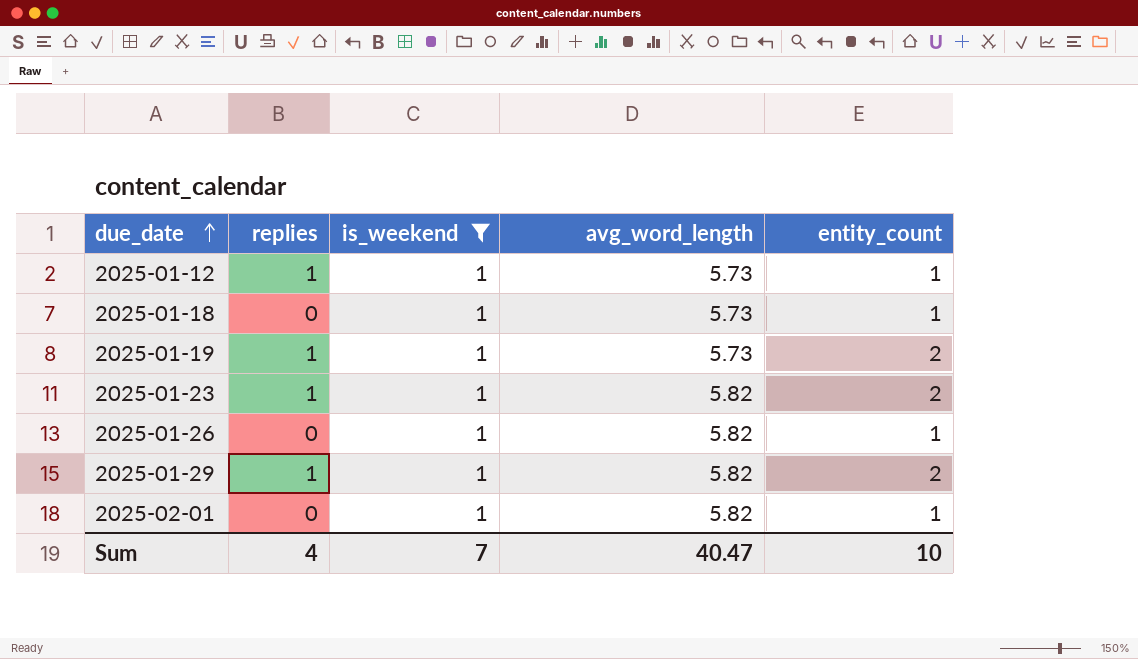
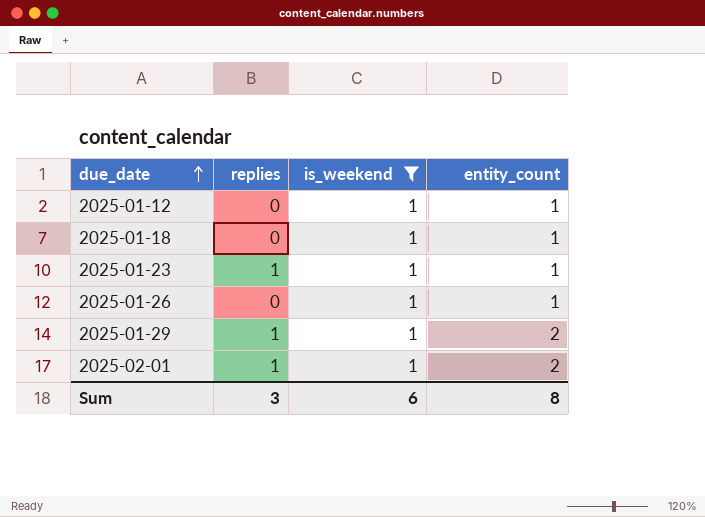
column avg_word_length | position: 4 -> none
row 2025-01-19: 1 | 1 | 5.73 | 2 -> none
2025-01-12 | replies: 1 -> 0
2025-01-23 | entity_count: 2 -> 1
2025-02-01 | replies: 0 -> 1
2025-02-01 | entity_count: 1 -> 2
Sum | replies: 4 -> 3
Sum | is_weekend: 7 -> 6
Sum | entity_count: 10 -> 8

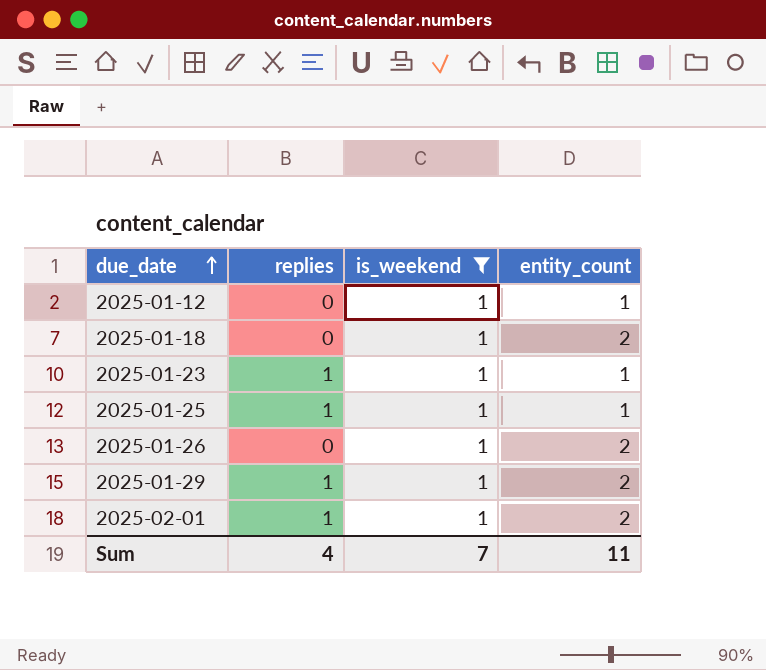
2025-01-18 | entity_count: 1 -> 2
row 2025-01-25: none -> 1 | 1 | 1
2025-01-26 | entity_count: 1 -> 2
Sum | replies: 3 -> 4
Sum | is_weekend: 6 -> 7
Sum | entity_count: 8 -> 11

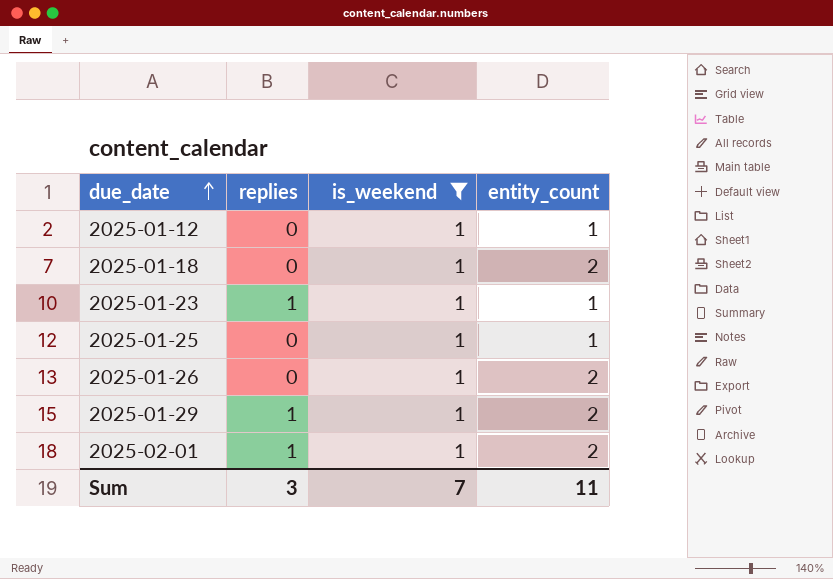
2025-01-25 | replies: 1 -> 0
Sum | replies: 4 -> 3

